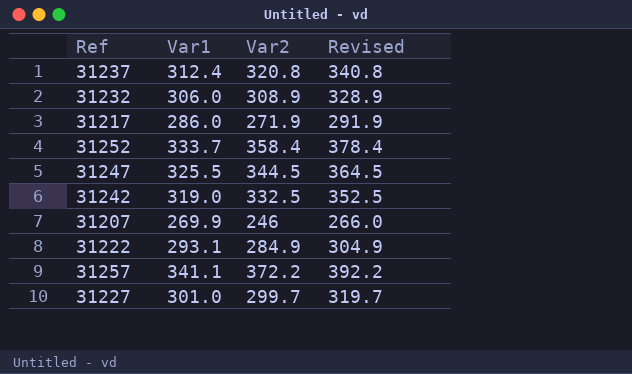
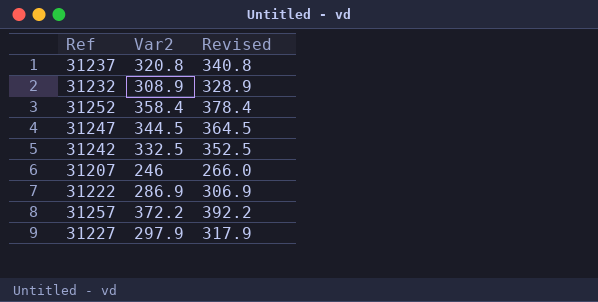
column Var1 | position: 2 -> none
row 31217: 286.0 | 271.9 | 291.9 -> none
31222 | Var2: 284.9 -> 286.9
31222 | Revised: 304.9 -> 306.9
31227 | Var2: 299.7 -> 297.9
31227 | Revised: 319.7 -> 317.9

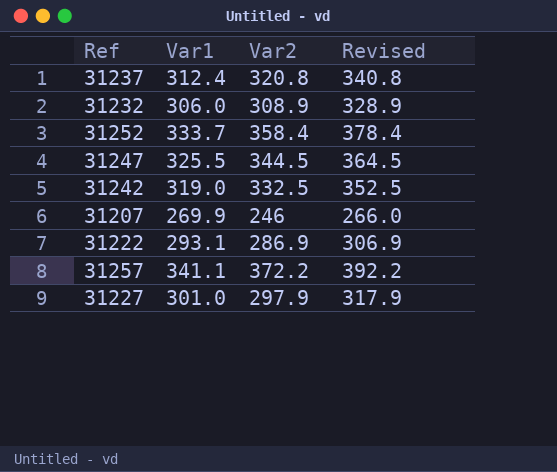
column Var1 | position: none -> 2

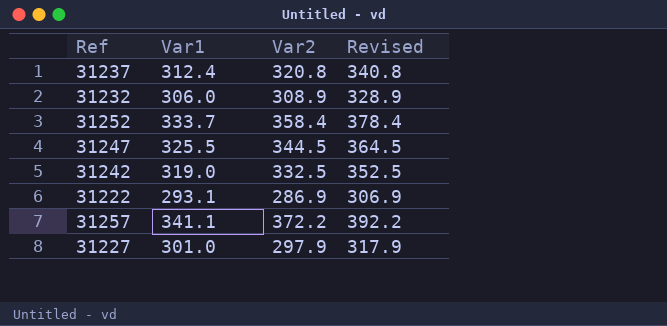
row 31207: 269.9 | 246 | 266.0 -> none

